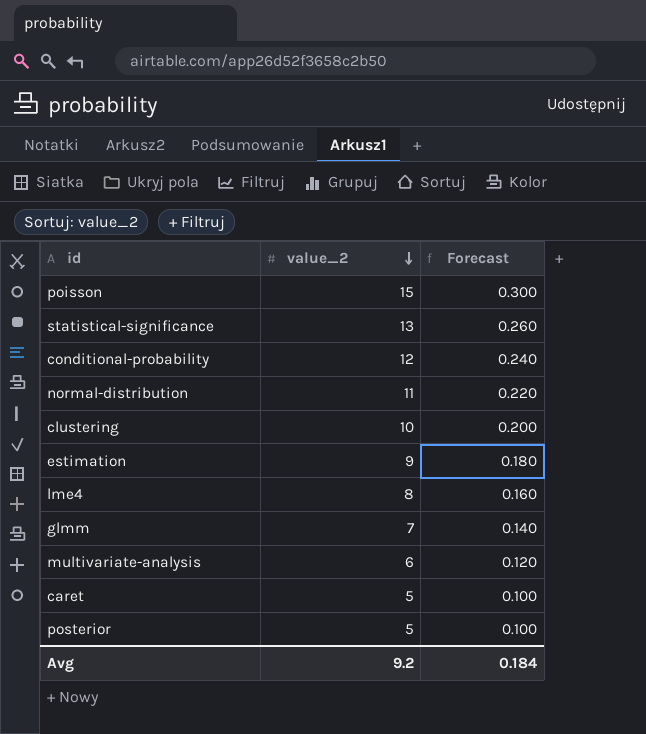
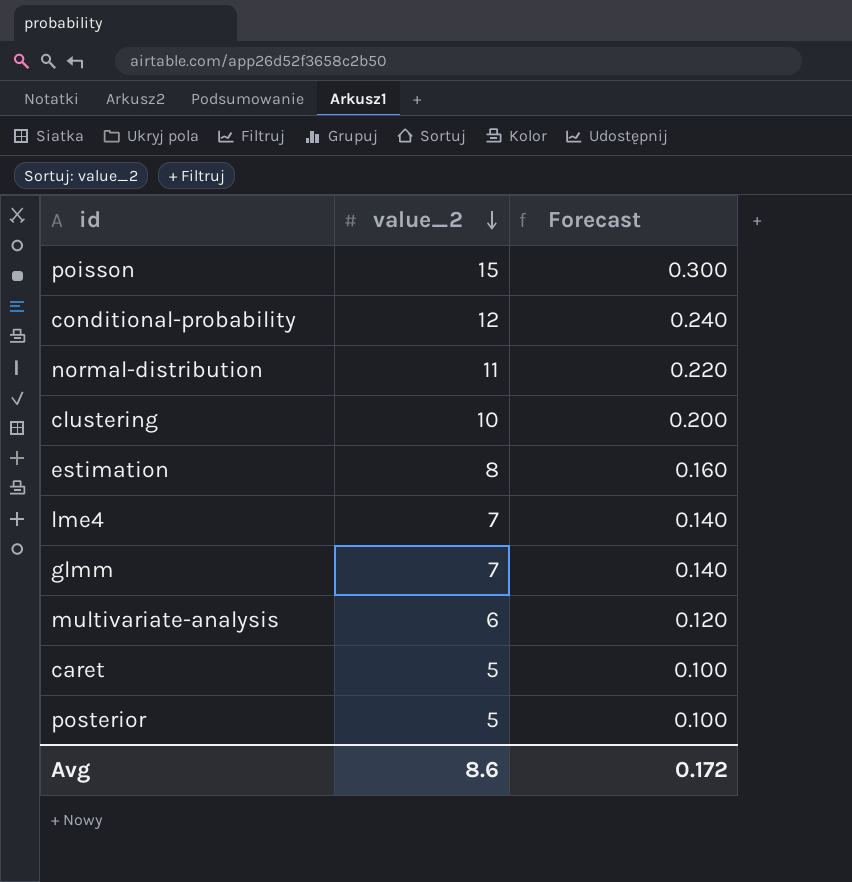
row statistical-significance: 13 | 0.260 -> none
estimation | value_2: 9 -> 8
estimation | Forecast: 0.180 -> 0.160
lme4 | value_2: 8 -> 7
lme4 | Forecast: 0.160 -> 0.140
Avg | value_2: 9.2 -> 8.6
Avg | Forecast: 0.184 -> 0.172

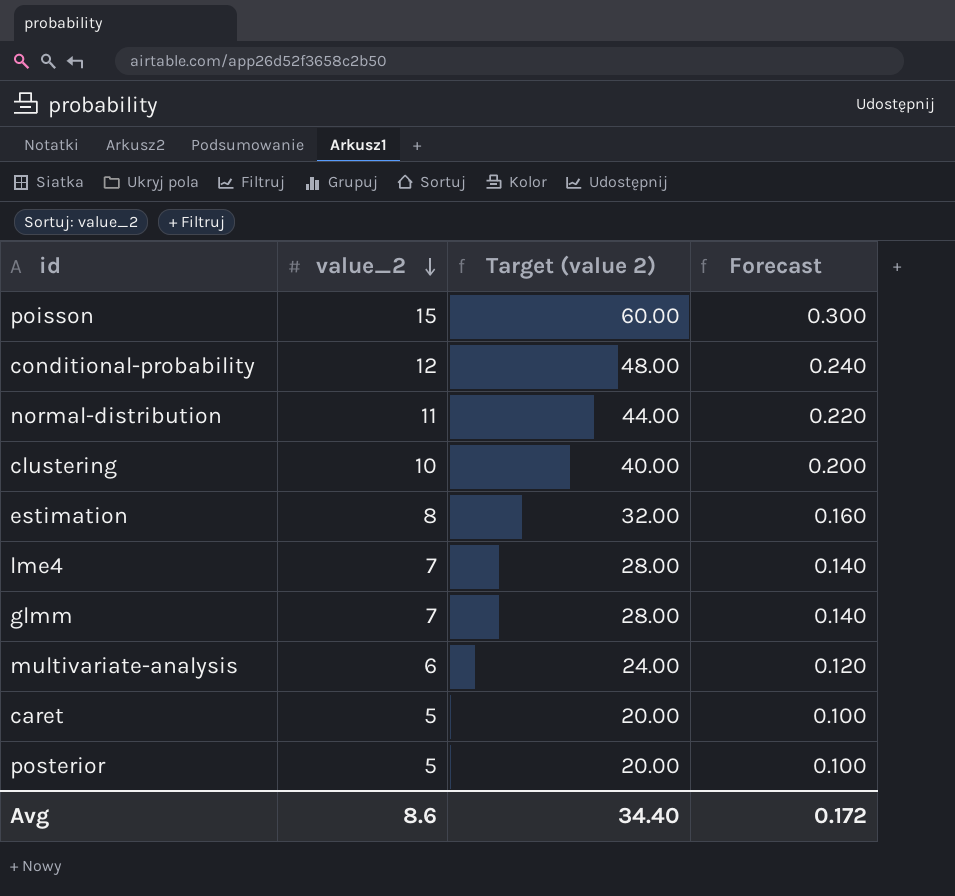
column Target (value 2) | formula: none -> [value_2] * 4

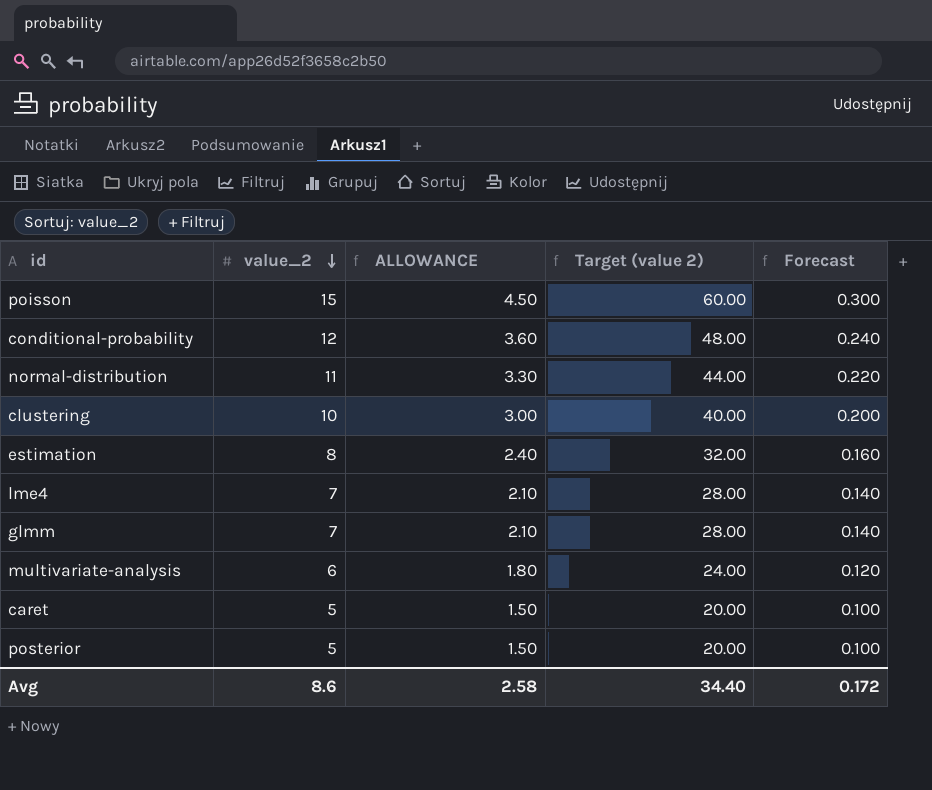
column ALLOWANCE | formula: none -> [value_2] * 0.3

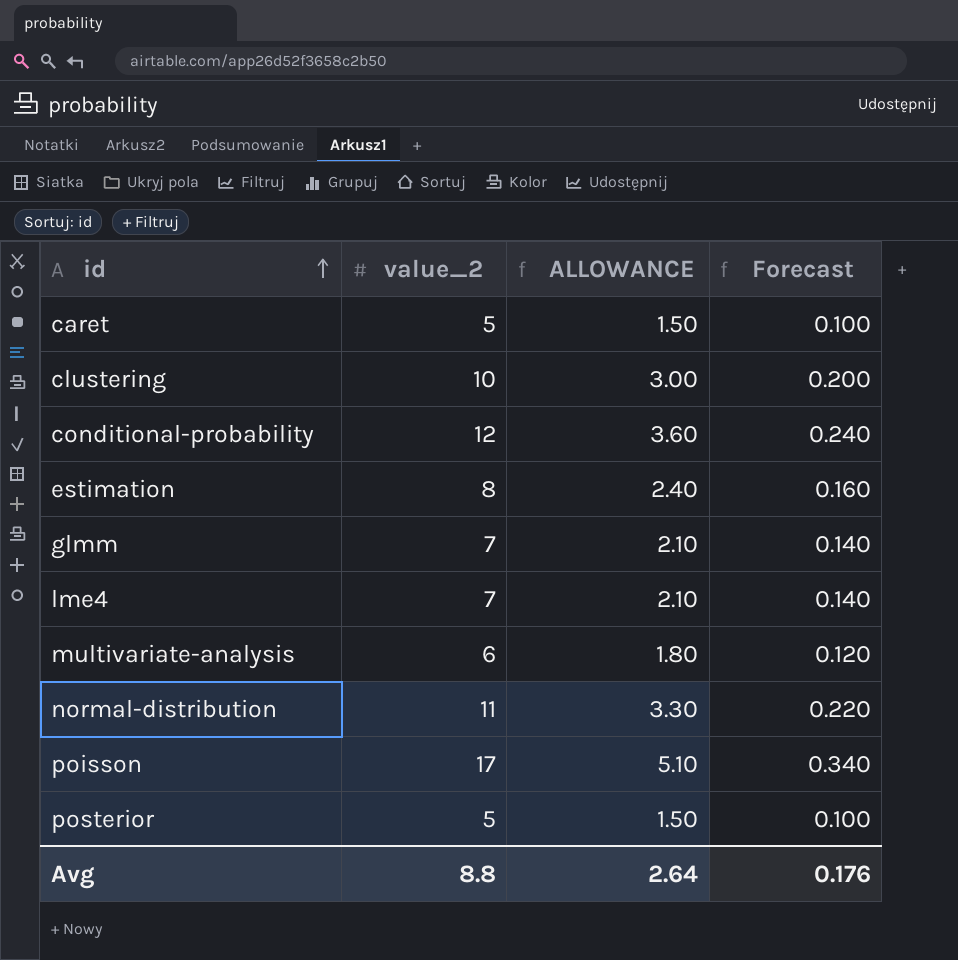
row order: value_2 descending -> id ascending
column Target (value 2) | formula: [value_2] * 4 -> none
poisson | value_2: 15 -> 17
poisson | ALLOWANCE: 4.50 -> 5.10
poisson | Forecast: 0.300 -> 0.340
Avg | value_2: 8.6 -> 8.8
Avg | ALLOWANCE: 2.58 -> 2.64
Avg | Forecast: 0.172 -> 0.176

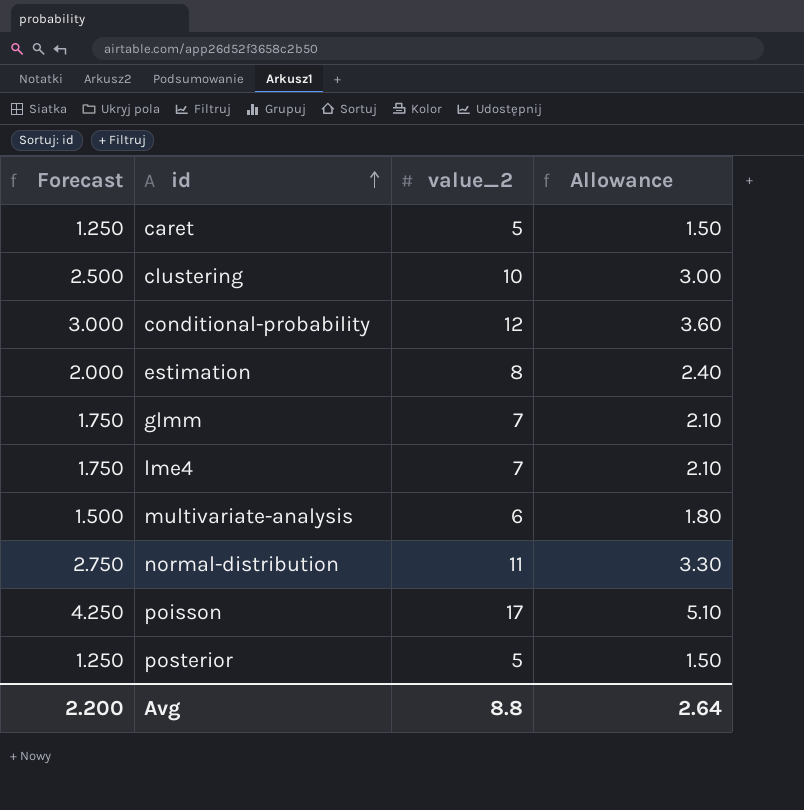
column Forecast | formula: [value_2] * 0.02 -> [value_2] * 0.25
column Forecast | position: 4 -> 1
column name: ALLOWANCE -> Allowance
Avg | Forecast: 0.176 -> 2.200

